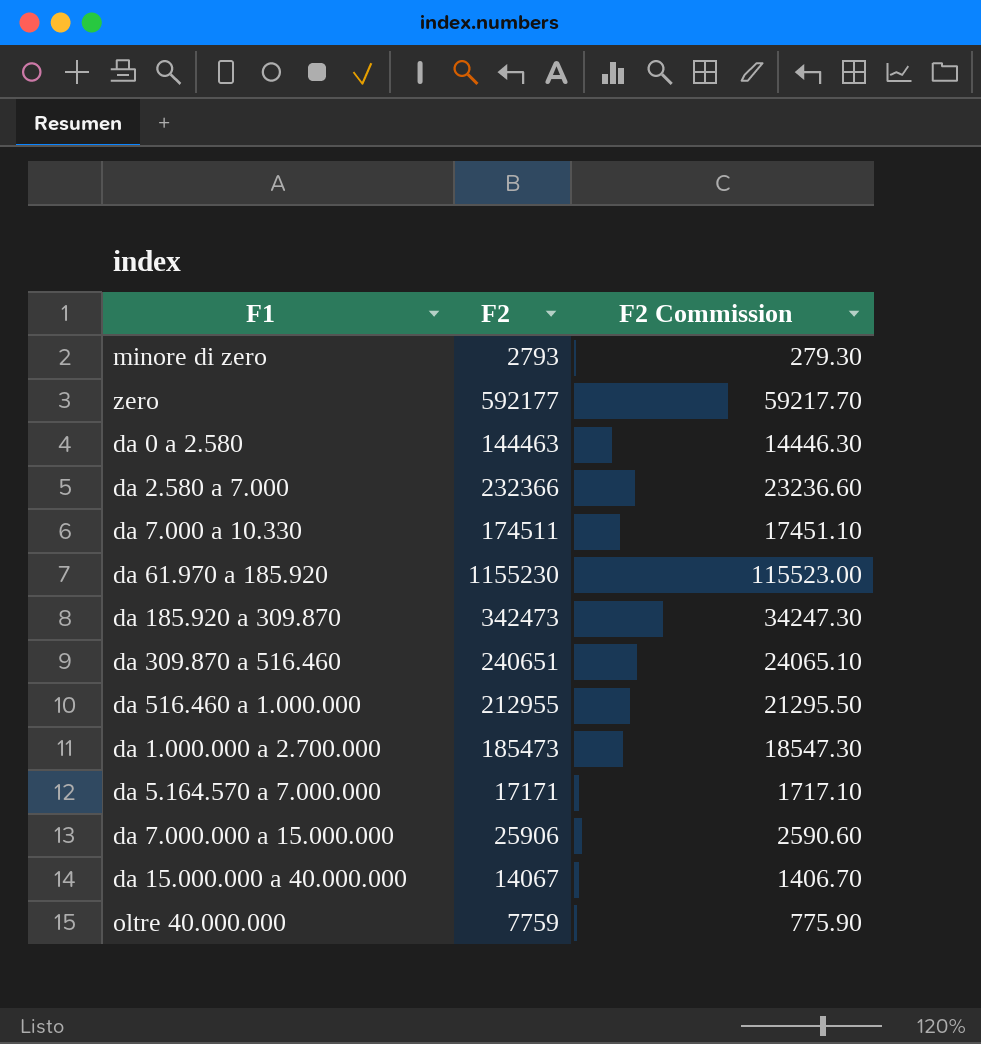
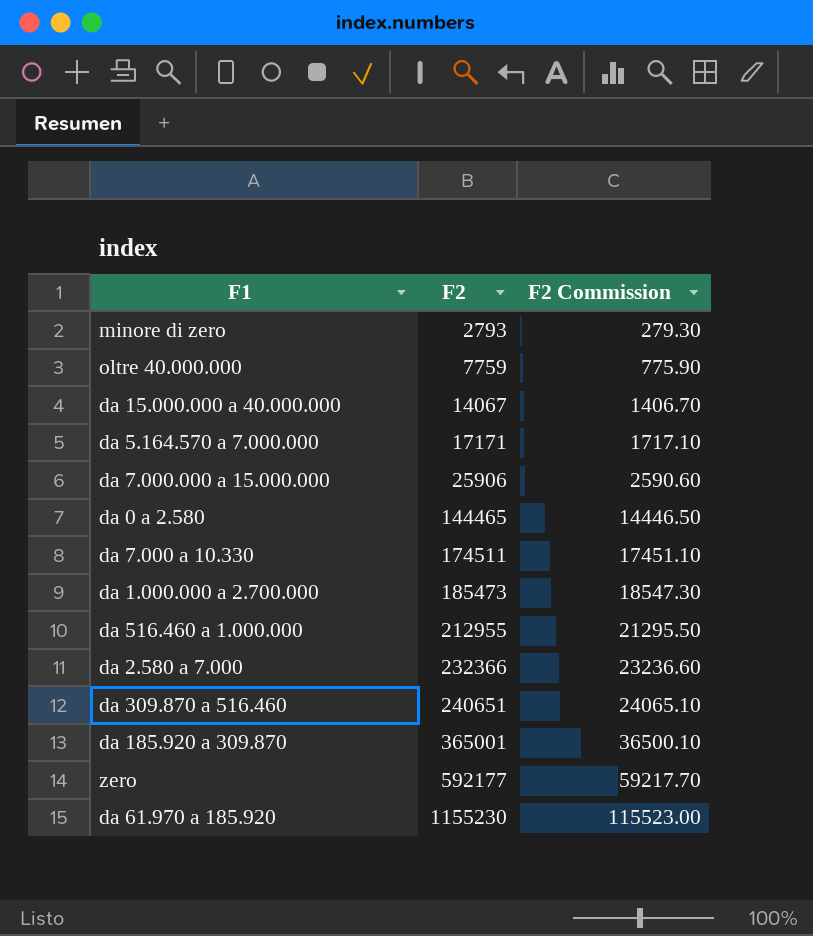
row order: none -> F2 ascending
da 0 a 2.580 | F2: 144463 -> 144465
da 0 a 2.580 | F2 Commission: 14446.30 -> 14446.50
da 185.920 a 309.870 | F2: 342473 -> 365001
da 185.920 a 309.870 | F2 Commission: 34247.30 -> 36500.10

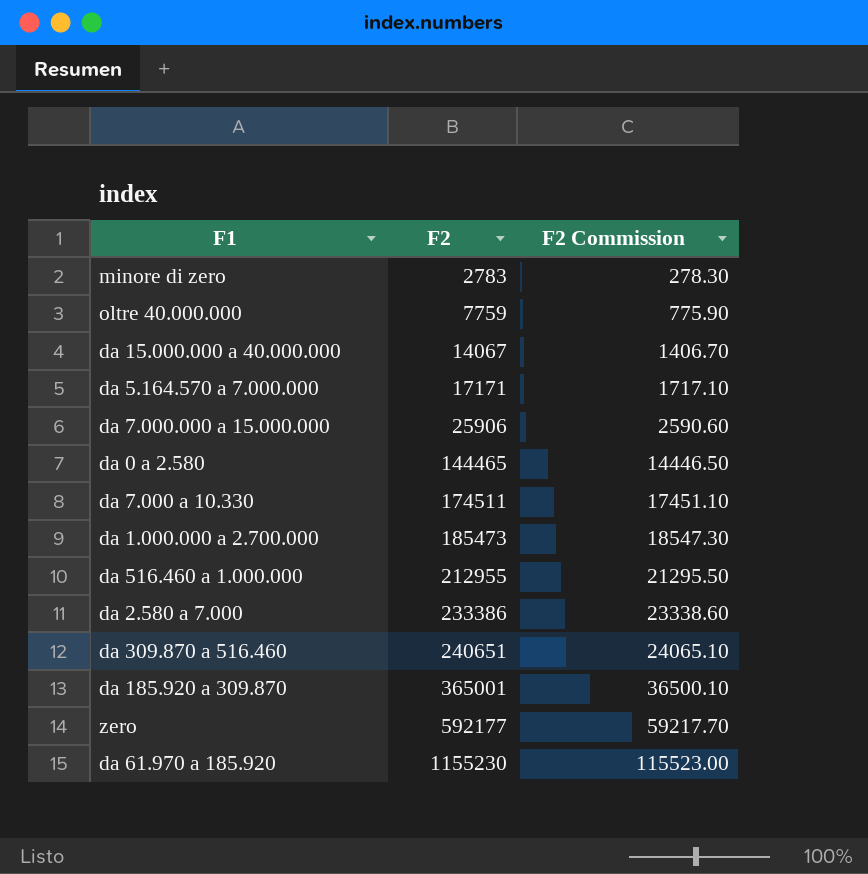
minore di zero | F2: 2793 -> 2783
minore di zero | F2 Commission: 279.30 -> 278.30
da 2.580 a 7.000 | F2: 232366 -> 233386
da 2.580 a 7.000 | F2 Commission: 23236.60 -> 23338.60

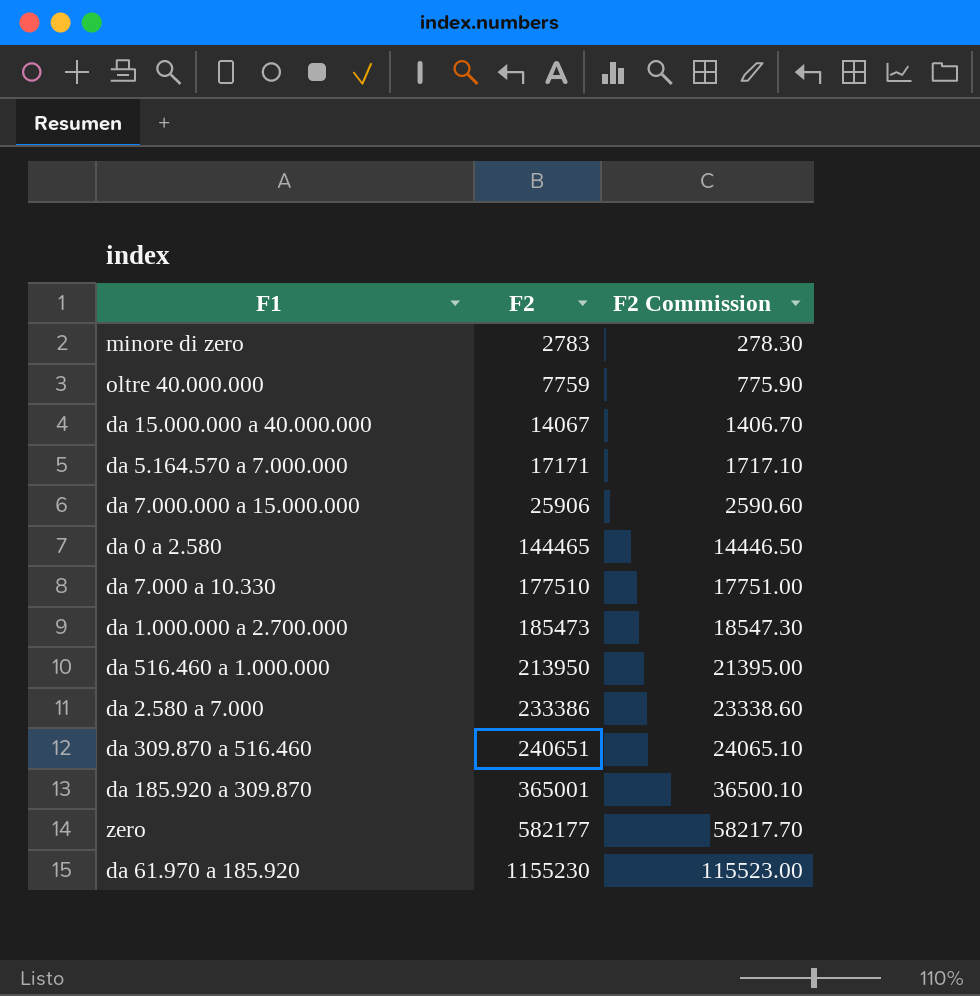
da 7.000 a 10.330 | F2: 174511 -> 177510
da 7.000 a 10.330 | F2 Commission: 17451.10 -> 17751.00
da 516.460 a 1.000.000 | F2: 212955 -> 213950
da 516.460 a 1.000.000 | F2 Commission: 21295.50 -> 21395.00
zero | F2: 592177 -> 582177
zero | F2 Commission: 59217.70 -> 58217.70

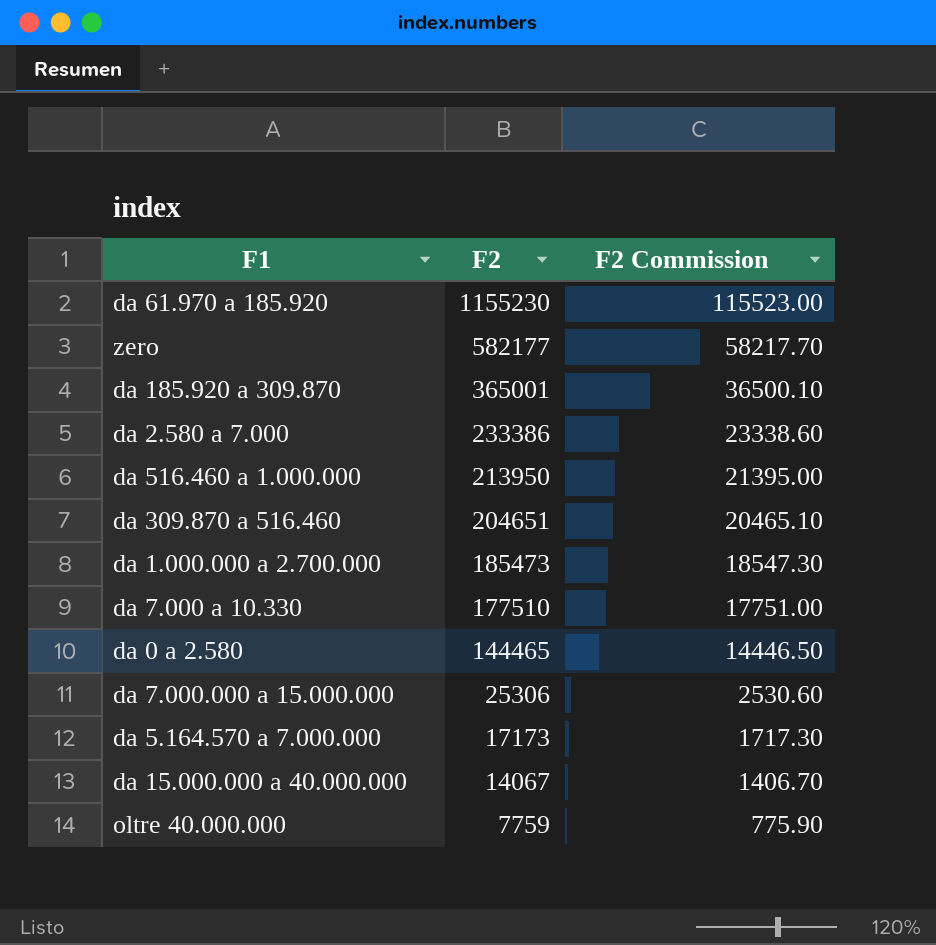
row order: F2 ascending -> F2 descending
row minore di zero: 2783 | 278.30 -> none
da 309.870 a 516.460 | F2: 240651 -> 204651
da 309.870 a 516.460 | F2 Commission: 24065.10 -> 20465.10
da 7.000.000 a 15.000.000 | F2: 25906 -> 25306
da 7.000.000 a 15.000.000 | F2 Commission: 2590.60 -> 2530.60
da 5.164.570 a 7.000.000 | F2: 17171 -> 17173
da 5.164.570 a 7.000.000 | F2 Commission: 1717.10 -> 1717.30

